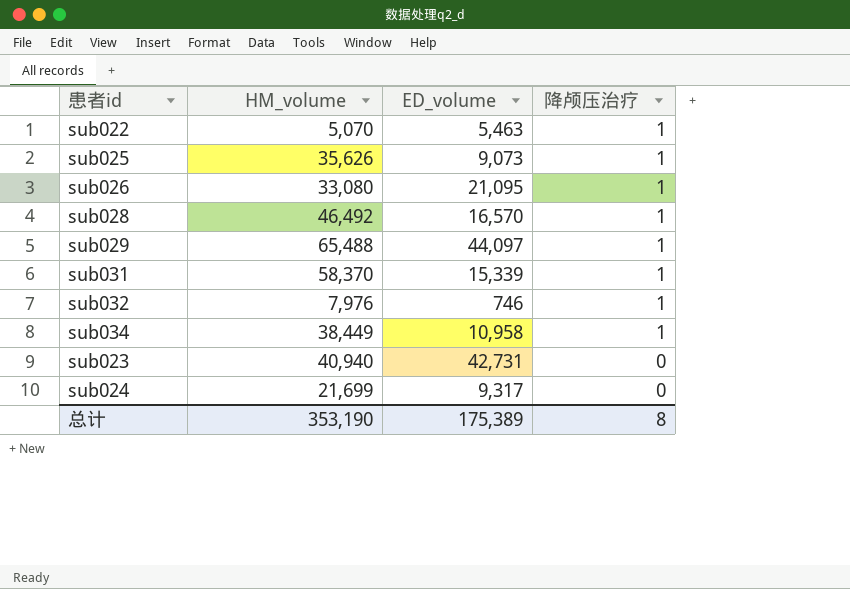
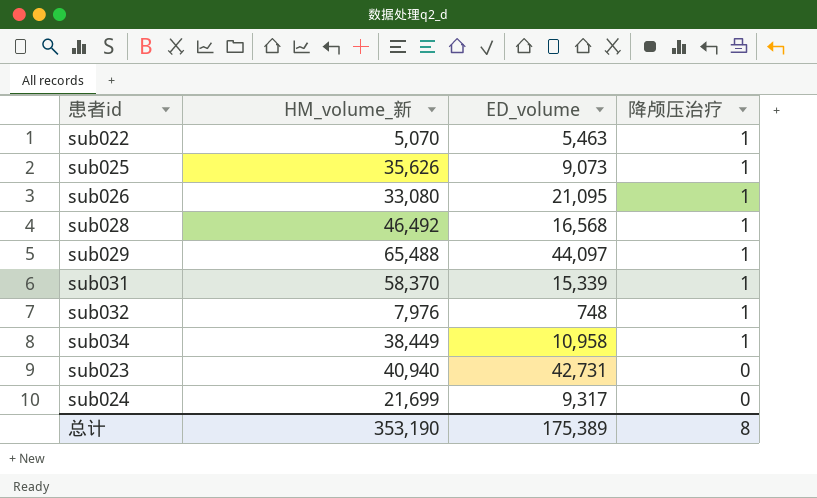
column name: HM_volume -> HM_volume_新
sub028 | ED_volume: 16,570 -> 16,568
sub032 | ED_volume: 746 -> 748

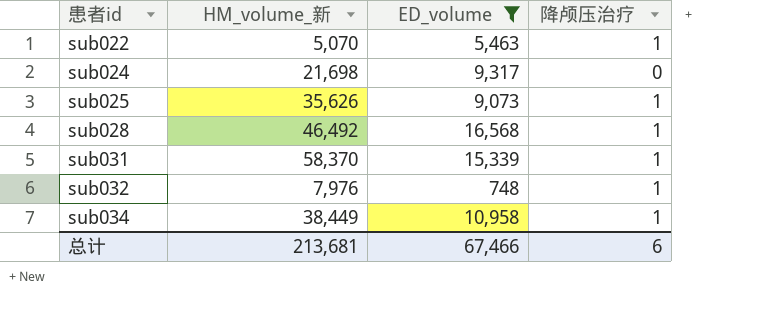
filter: none -> ED_volume <= 16,568
row order: 降颅压治疗 descending -> 患者id ascending
sub024 | HM_volume_新: 21,699 -> 21,698
总计 | HM_volume_新: 353,190 -> 213,681
总计 | ED_volume: 175,389 -> 67,466
总计 | 降颅压治疗: 8 -> 6

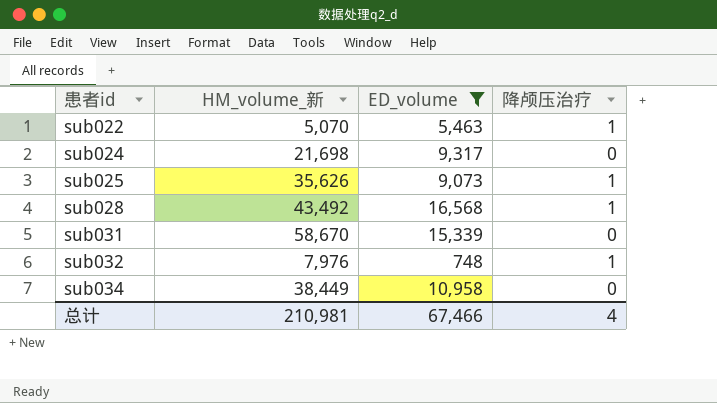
sub028 | HM_volume_新: 46,492 -> 43,492
sub031 | HM_volume_新: 58,370 -> 58,670
sub031 | 降颅压治疗: 1 -> 0
sub034 | 降颅压治疗: 1 -> 0
总计 | HM_volume_新: 213,681 -> 210,981
总计 | 降颅压治疗: 6 -> 4

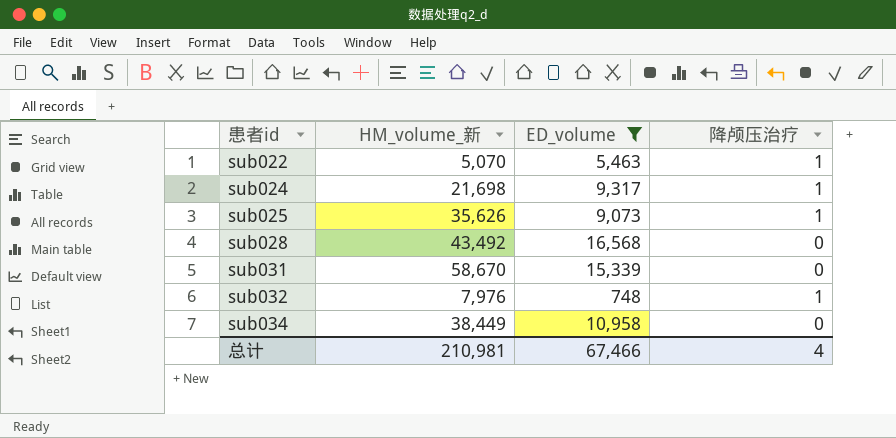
sub024 | 降颅压治疗: 0 -> 1
sub028 | 降颅压治疗: 1 -> 0

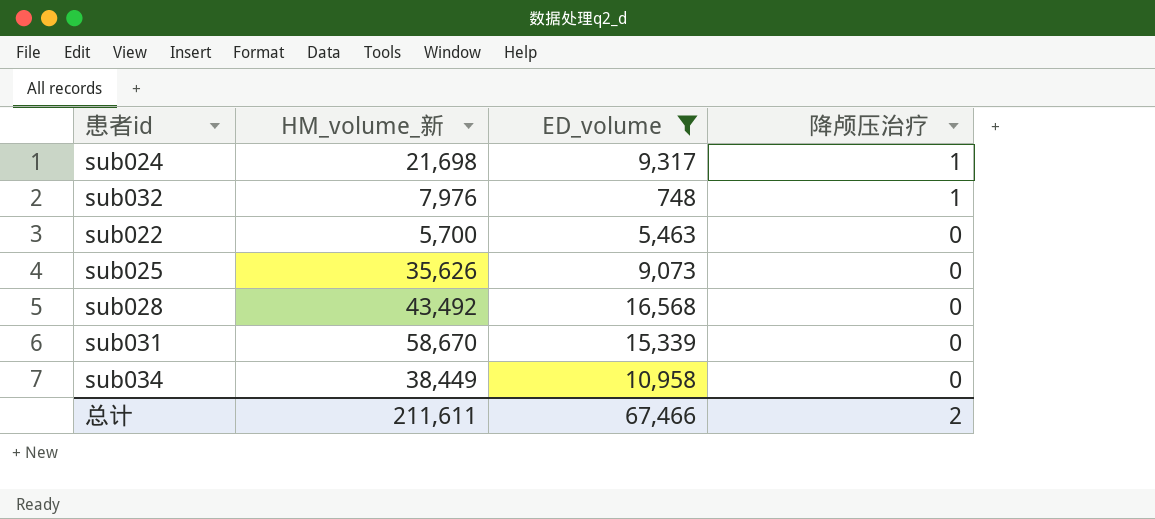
row order: 患者id ascending -> 降颅压治疗 descending
sub022 | HM_volume_新: 5,070 -> 5,700
sub022 | 降颅压治疗: 1 -> 0
sub025 | 降颅压治疗: 1 -> 0
总计 | HM_volume_新: 210,981 -> 211,611
总计 | 降颅压治疗: 4 -> 2

